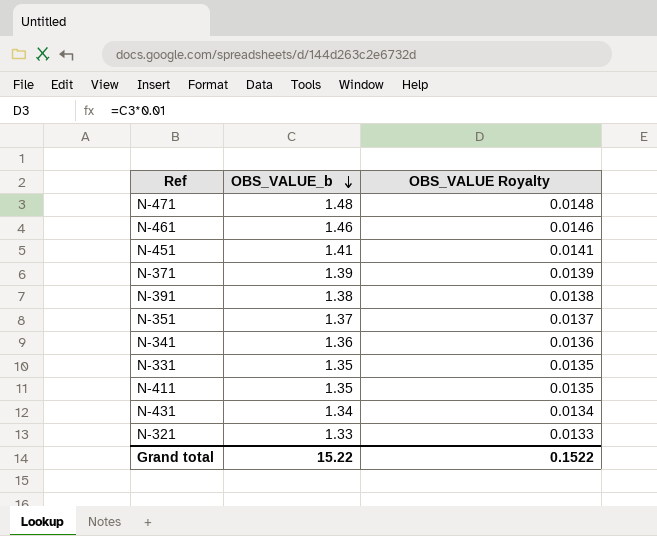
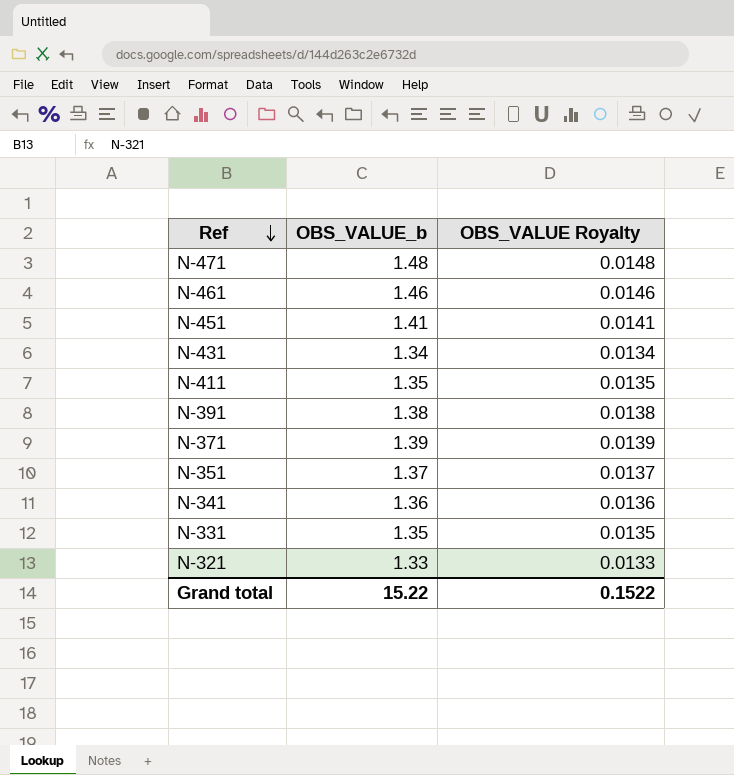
row order: OBS_VALUE_b descending -> Ref descending

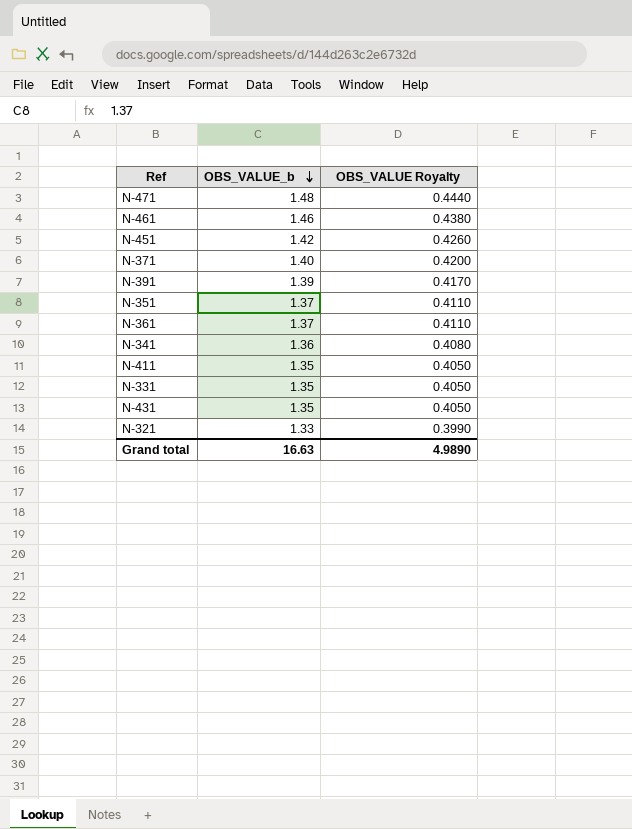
row order: Ref descending -> OBS_VALUE_b descending
column OBS_VALUE Royalty | formula: [OBS_VALUE_b] * 0.01 -> [OBS_VALUE_b] * 0.3
N-451 | OBS_VALUE_b: 1.41 -> 1.42
N-371 | OBS_VALUE_b: 1.39 -> 1.40
N-391 | OBS_VALUE_b: 1.38 -> 1.39
row N-361: none -> 1.37 | 0.4110
N-431 | OBS_VALUE_b: 1.34 -> 1.35
Grand total | OBS_VALUE_b: 15.22 -> 16.63
Grand total | OBS_VALUE Royalty: 0.1522 -> 4.9890

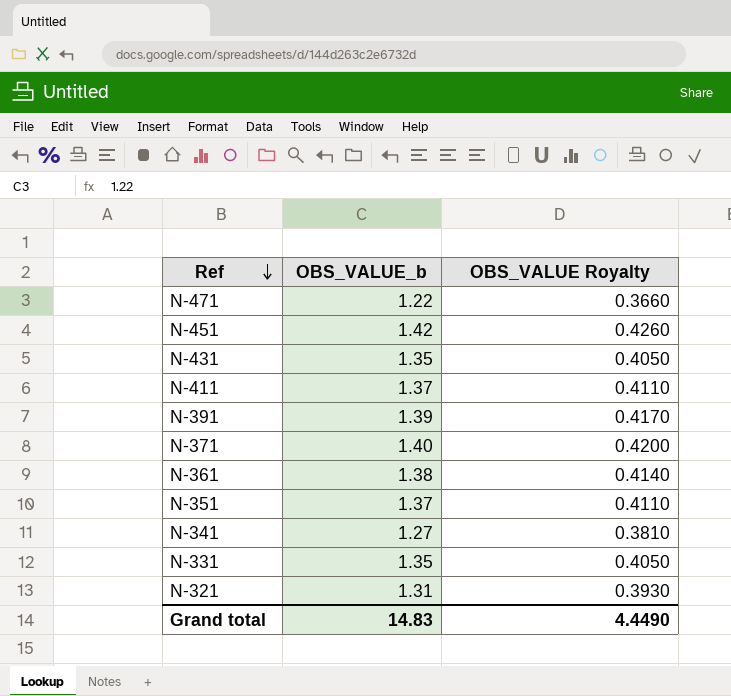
row order: OBS_VALUE_b descending -> Ref descending
row N-461: 1.46 | 0.4380 -> none
N-471 | OBS_VALUE_b: 1.48 -> 1.22
N-471 | OBS_VALUE Royalty: 0.4440 -> 0.3660
N-411 | OBS_VALUE_b: 1.35 -> 1.37
N-411 | OBS_VALUE Royalty: 0.4050 -> 0.4110
N-361 | OBS_VALUE_b: 1.37 -> 1.38
N-361 | OBS_VALUE Royalty: 0.4110 -> 0.4140
N-341 | OBS_VALUE_b: 1.36 -> 1.27
N-341 | OBS_VALUE Royalty: 0.4080 -> 0.3810
N-321 | OBS_VALUE_b: 1.33 -> 1.31
N-321 | OBS_VALUE Royalty: 0.3990 -> 0.3930
Grand total | OBS_VALUE_b: 16.63 -> 14.83
Grand total | OBS_VALUE Royalty: 4.9890 -> 4.4490

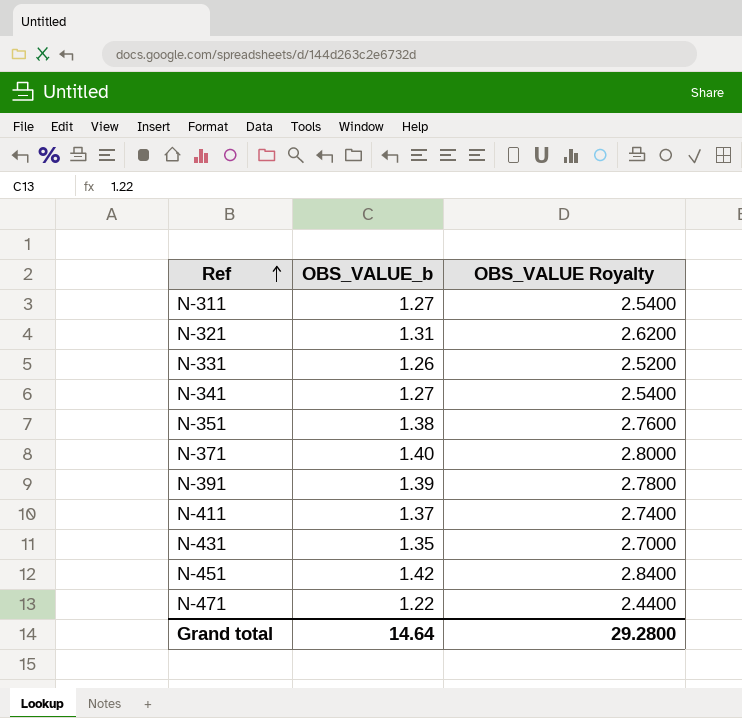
row order: Ref descending -> Ref ascending
column OBS_VALUE Royalty | formula: [OBS_VALUE_b] * 0.3 -> [OBS_VALUE_b] * 2
row N-361: 1.38 | 0.4140 -> none
row N-311: none -> 1.27 | 2.5400
N-331 | OBS_VALUE_b: 1.35 -> 1.26
N-351 | OBS_VALUE_b: 1.37 -> 1.38
Grand total | OBS_VALUE_b: 14.83 -> 14.64
Grand total | OBS_VALUE Royalty: 4.4490 -> 29.2800

